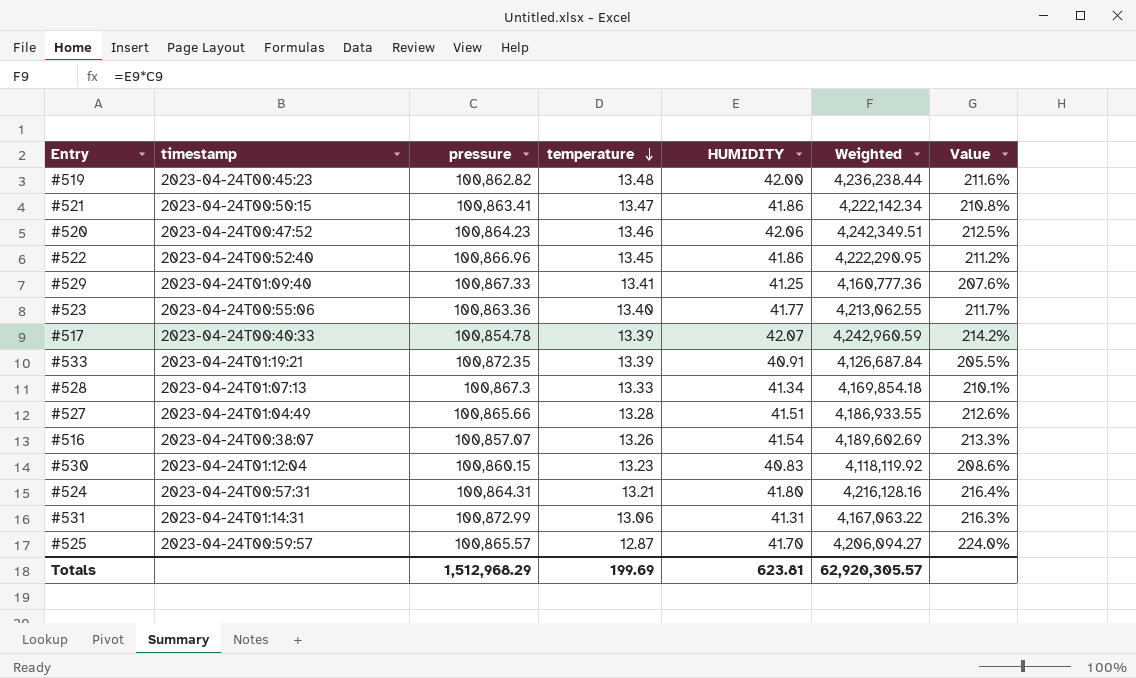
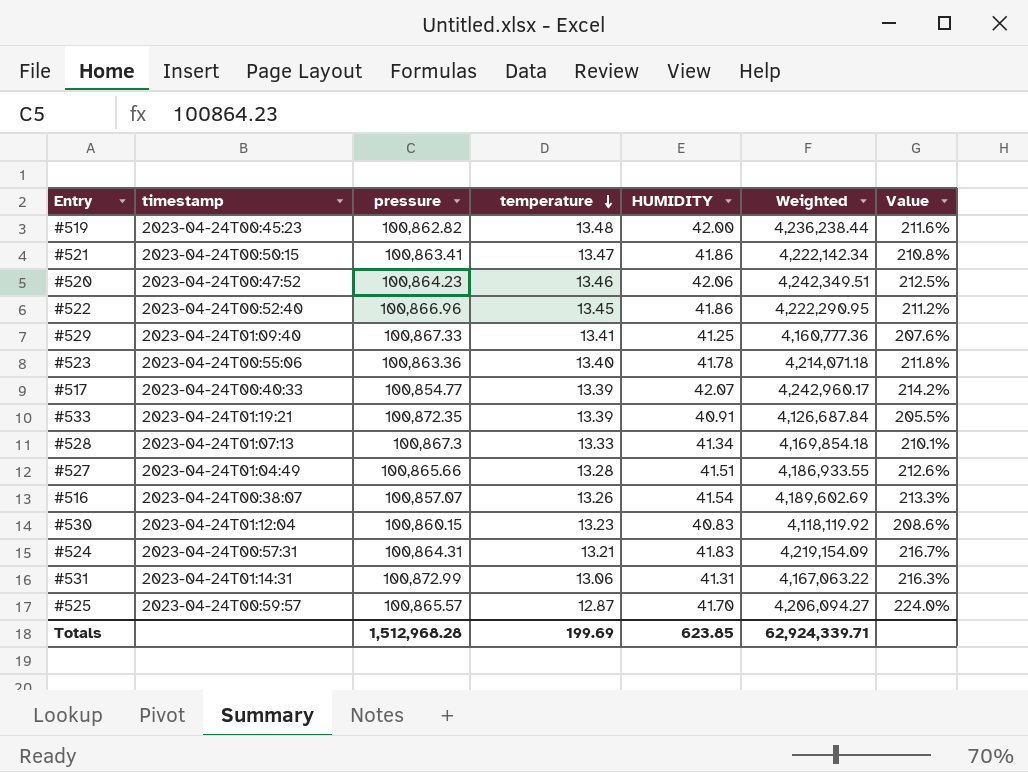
#523 | HUMIDITY: 41.77 -> 41.78
#523 | Weighted: 4,213,062.55 -> 4,214,071.18
#523 | Value: 211.7% -> 211.8%
#517 | pressure: 100,854.78 -> 100,854.77
#517 | Weighted: 4,242,960.59 -> 4,242,960.17
#524 | HUMIDITY: 41.80 -> 41.83
#524 | Weighted: 4,216,128.16 -> 4,219,154.09
#524 | Value: 216.4% -> 216.7%
Totals | pressure: 1,512,968.29 -> 1,512,968.28
Totals | HUMIDITY: 623.81 -> 623.85
Totals | Weighted: 62,920,305.57 -> 62,924,339.71

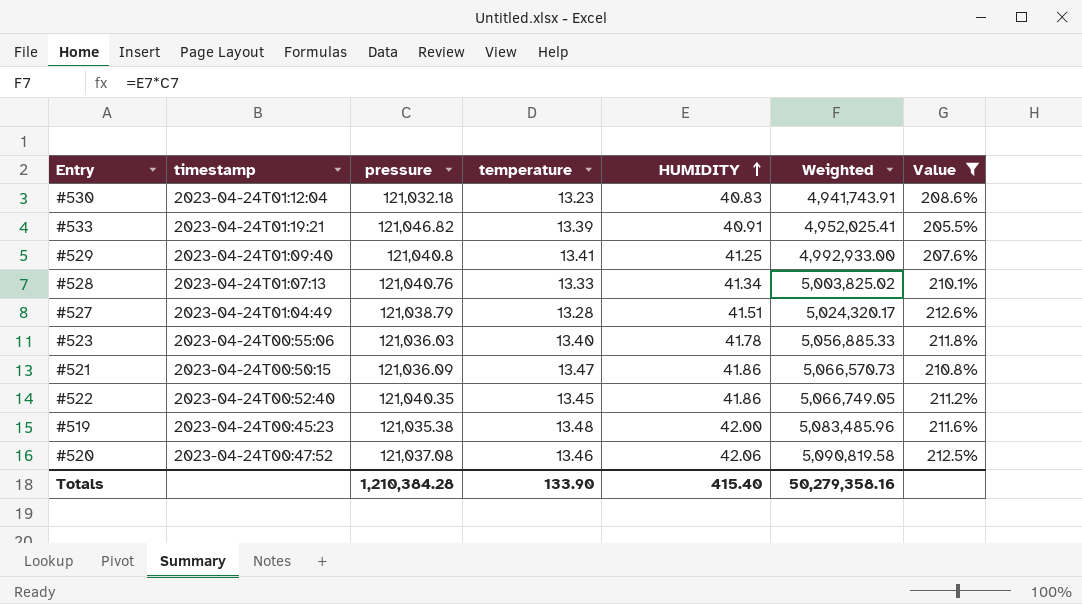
filter: none -> Value <= 212.6%
row order: temperature descending -> HUMIDITY ascending
#530 | pressure: 100,860.15 -> 121,032.18
#530 | Weighted: 4,118,119.92 -> 4,941,743.91
#533 | pressure: 100,872.35 -> 121,046.82
#533 | Weighted: 4,126,687.84 -> 4,952,025.41
#529 | pressure: 100,867.33 -> 121,040.8
#529 | Weighted: 4,160,777.36 -> 4,992,933.00
#528 | pressure: 100,867.3 -> 121,040.76
#528 | Weighted: 4,169,854.18 -> 5,003,825.02
#527 | pressure: 100,865.66 -> 121,038.79
#527 | Weighted: 4,186,933.55 -> 5,024,320.17
#523 | pressure: 100,863.36 -> 121,036.03
#523 | Weighted: 4,214,071.18 -> 5,056,885.33
#521 | pressure: 100,863.41 -> 121,036.09
#521 | Weighted: 4,222,142.34 -> 5,066,570.73
#522 | pressure: 100,866.96 -> 121,040.35
#522 | Weighted: 4,222,290.95 -> 5,066,749.05
#519 | pressure: 100,862.82 -> 121,035.38
#519 | Weighted: 4,236,238.44 -> 5,083,485.96
#520 | pressure: 100,864.23 -> 121,037.08
#520 | Weighted: 4,242,349.51 -> 5,090,819.58
Totals | pressure: 1,512,968.28 -> 1,210,384.28
Totals | temperature: 199.69 -> 133.90
Totals | HUMIDITY: 623.85 -> 415.40
Totals | Weighted: 62,924,339.71 -> 50,279,358.16

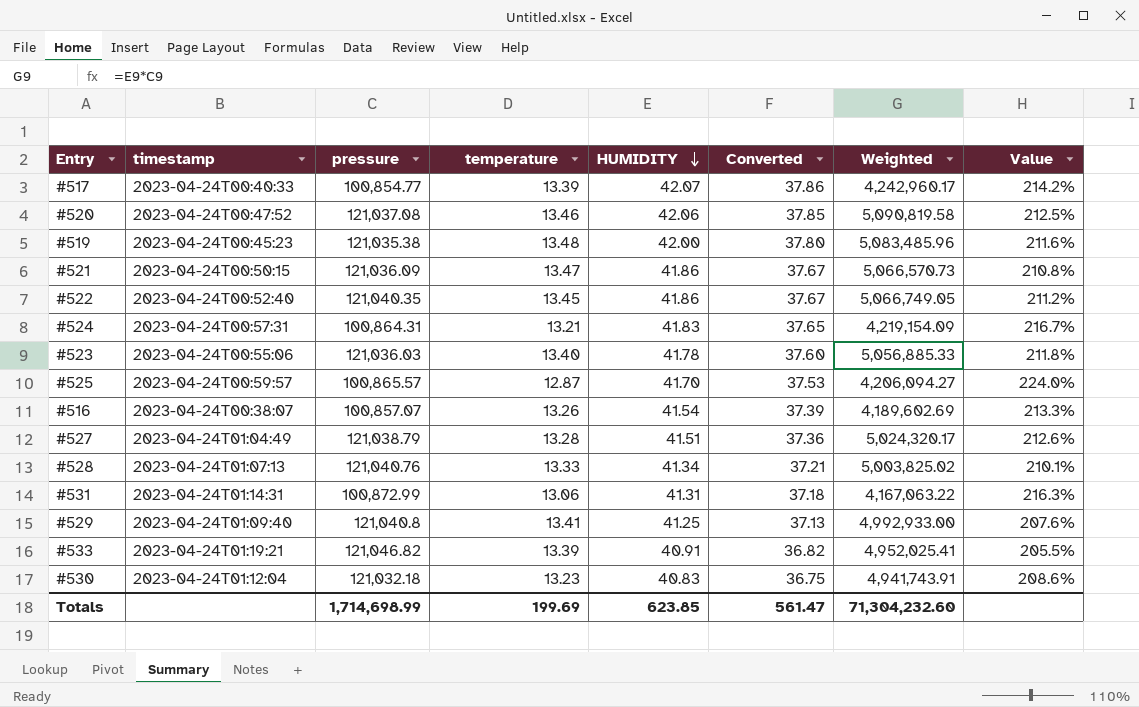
filter: Value <= 212.6% -> none
row order: HUMIDITY ascending -> HUMIDITY descending
column Converted | formula: none -> [HUMIDITY] * 0.9
Totals | pressure: 1,210,384.28 -> 1,714,698.99
Totals | temperature: 133.90 -> 199.69
Totals | HUMIDITY: 415.40 -> 623.85
Totals | Weighted: 50,279,358.16 -> 71,304,232.60

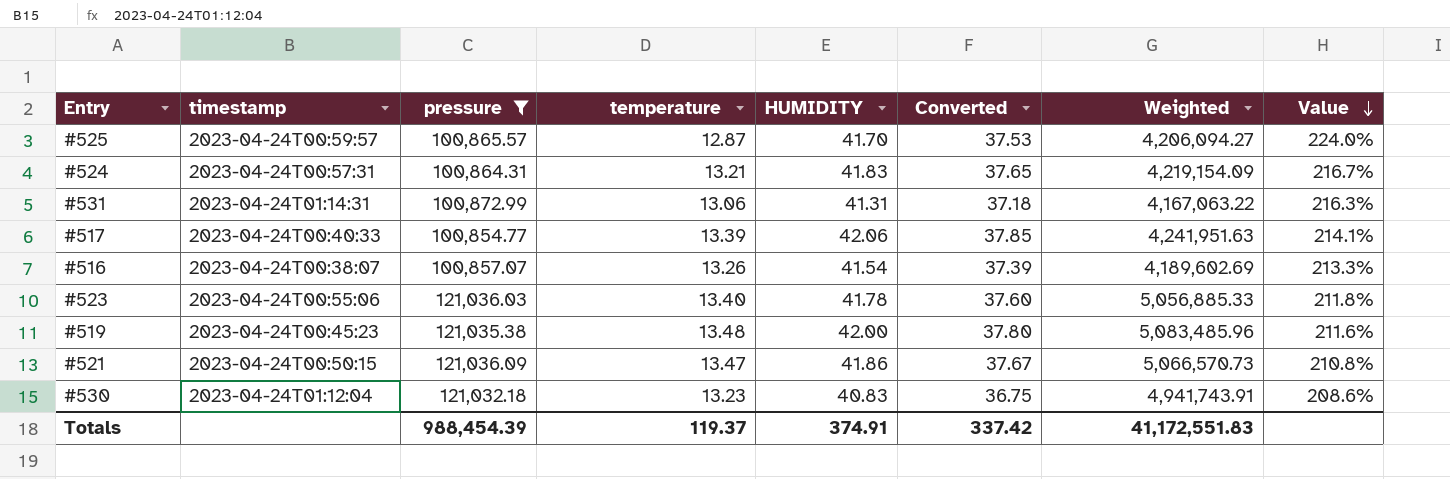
filter: none -> pressure <= 121,036.09
row order: HUMIDITY descending -> Value descending
#517 | HUMIDITY: 42.07 -> 42.06
#517 | Converted: 37.86 -> 37.85
#517 | Weighted: 4,242,960.17 -> 4,241,951.63
#517 | Value: 214.2% -> 214.1%
Totals | pressure: 1,714,698.99 -> 988,454.39
Totals | temperature: 199.69 -> 119.37
Totals | HUMIDITY: 623.85 -> 374.91
Totals | Converted: 561.47 -> 337.42
Totals | Weighted: 71,304,232.60 -> 41,172,551.83

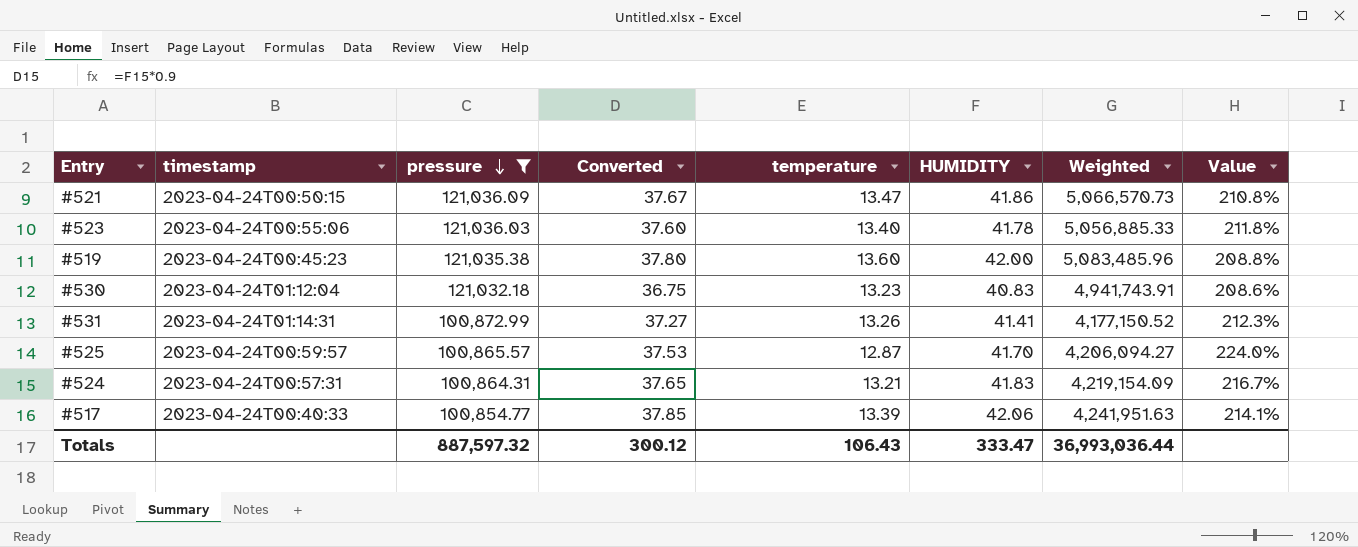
row order: Value descending -> pressure descending
column Converted | position: 6 -> 4
row #516: 2023-04-24T00:38:07 | 100,857.07 | 13.26 | 41.54 | 37.39 | 4,189,602.69 | 213.3% -> none
#519 | temperature: 13.48 -> 13.60
#519 | Value: 211.6% -> 208.8%
#531 | Converted: 37.18 -> 37.27
#531 | temperature: 13.06 -> 13.26
#531 | HUMIDITY: 41.31 -> 41.41
#531 | Weighted: 4,167,063.22 -> 4,177,150.52
#531 | Value: 216.3% -> 212.3%
Totals | pressure: 988,454.39 -> 887,597.32
Totals | Converted: 337.42 -> 300.12
Totals | temperature: 119.37 -> 106.43
Totals | HUMIDITY: 374.91 -> 333.47
Totals | Weighted: 41,172,551.83 -> 36,993,036.44

